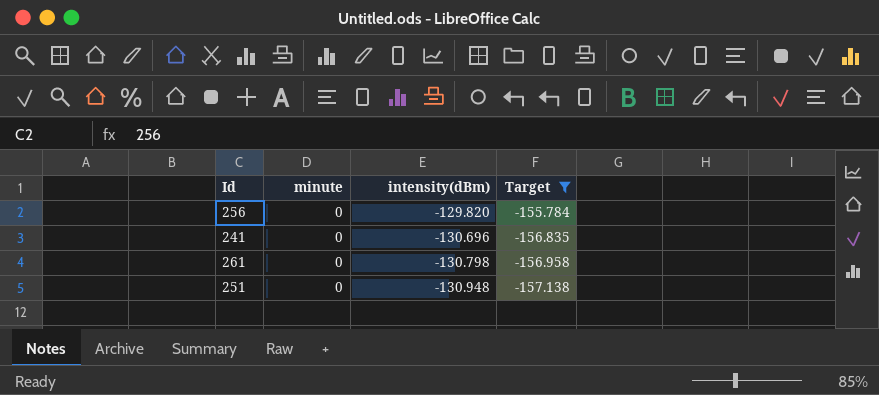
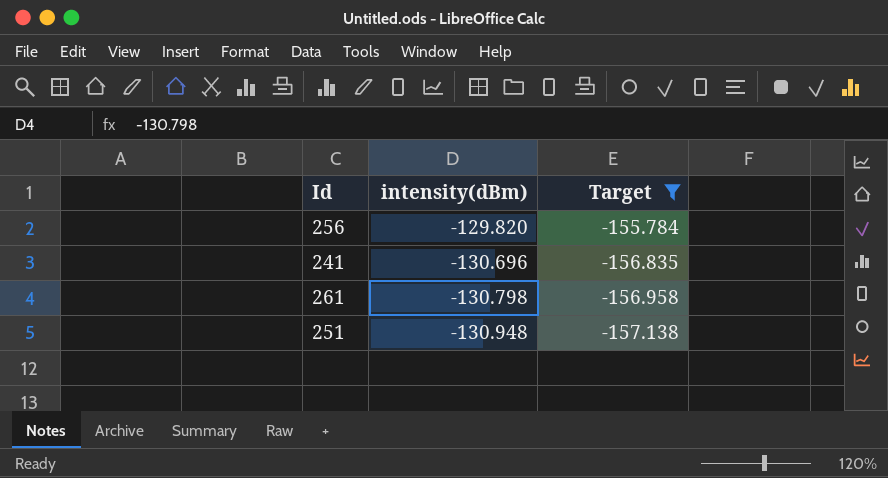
column minute | position: 2 -> none

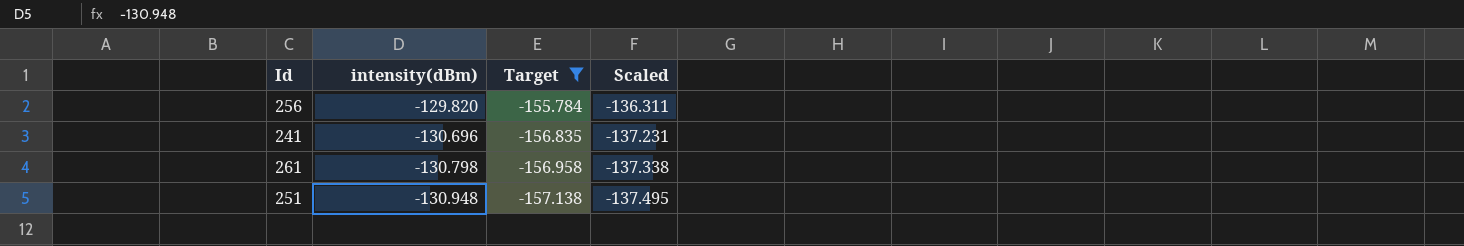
column Scaled | formula: none -> [intensity(dBm)] * 1.05

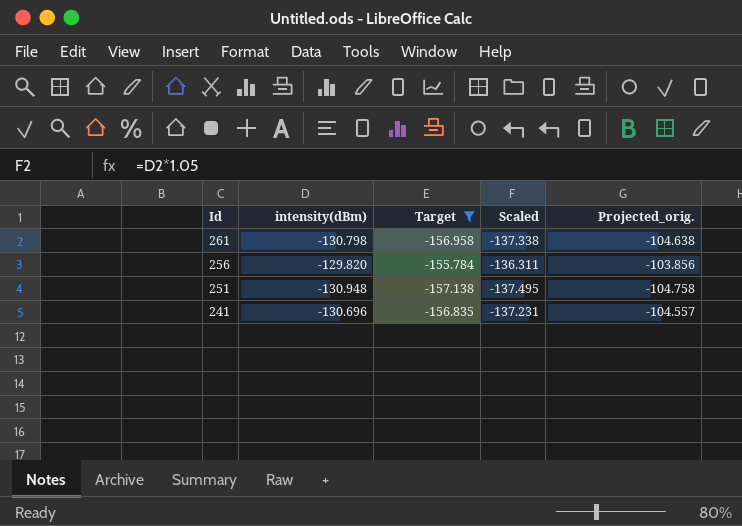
row order: intensity(dBm) descending -> Id descending
column Projected_orig. | formula: none -> [intensity(dBm)] * 0.8

